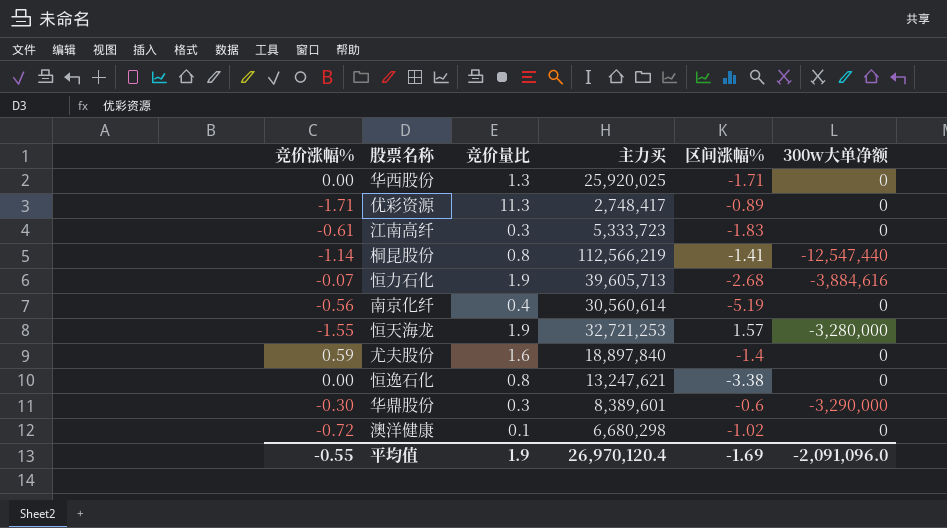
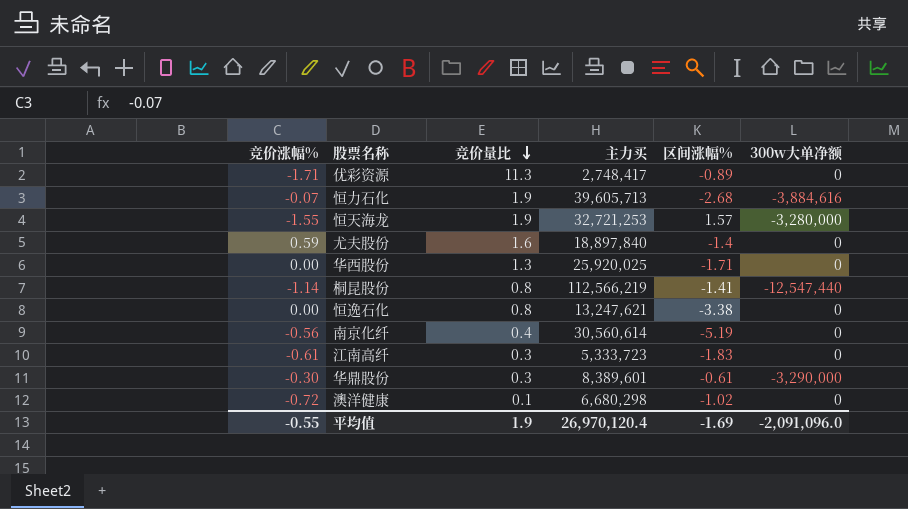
row order: none -> 竞价量比 descending
华鼎股份 | 区间涨幅%: -0.6 -> -0.61

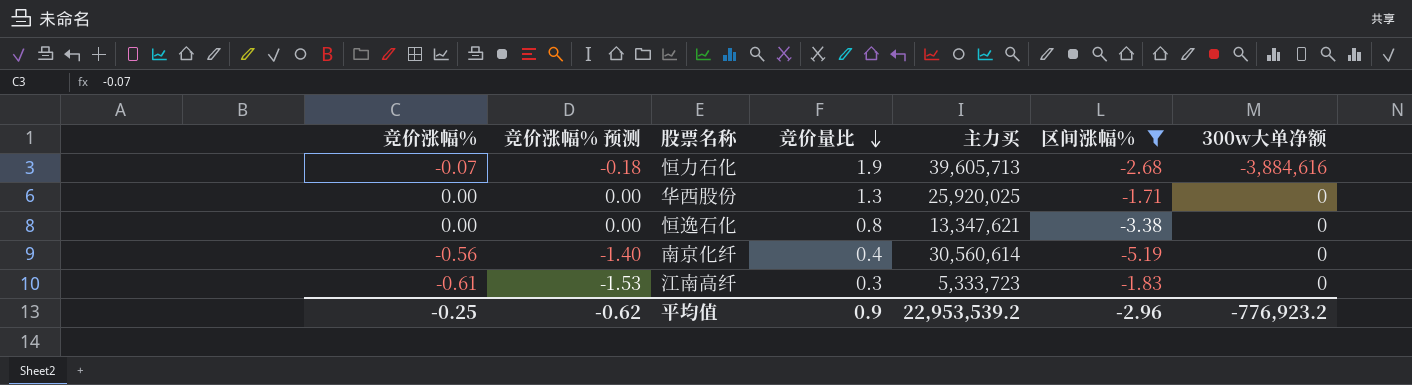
filter: none -> 区间涨幅% <= -1.71
column 竞价涨幅% 预测 | formula: none -> [竞价涨幅%] * 2.5
恒逸石化 | 主力买: 13,247,621 -> 13,347,621
平均值 | 竞价涨幅%: -0.55 -> -0.25
平均值 | 竞价量比: 1.9 -> 0.9
平均值 | 主力买: 26,970,120.4 -> 22,953,539.2
平均值 | 区间涨幅%: -1.69 -> -2.96
平均值 | 300w大单净额: -2,091,096.0 -> -776,923.2

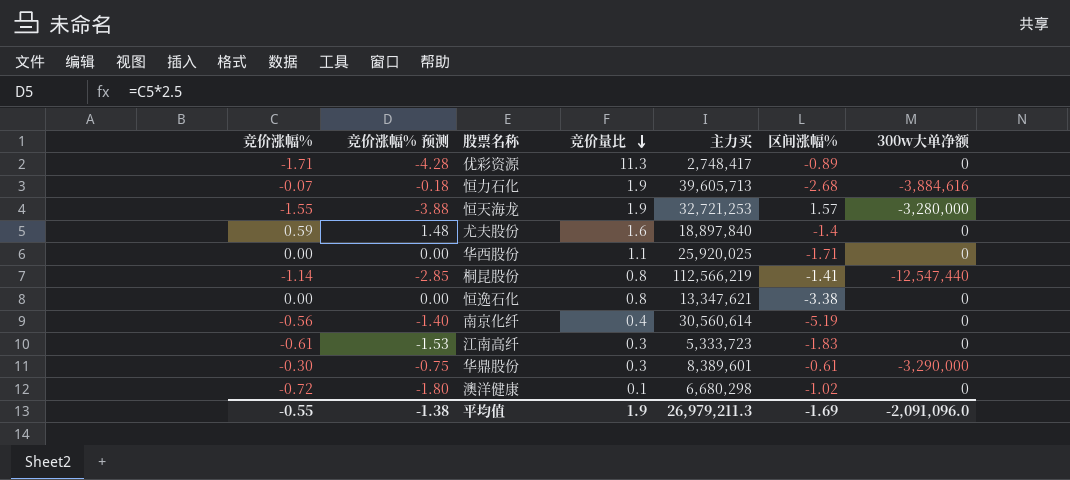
filter: 区间涨幅% <= -1.71 -> none
华西股份 | 竞价量比: 1.3 -> 1.1
平均值 | 竞价涨幅%: -0.25 -> -0.55
平均值 | 竞价涨幅% 预测: -0.62 -> -1.38
平均值 | 竞价量比: 0.9 -> 1.9
平均值 | 主力买: 22,953,539.2 -> 26,979,211.3
平均值 | 区间涨幅%: -2.96 -> -1.69
平均值 | 300w大单净额: -776,923.2 -> -2,091,096.0

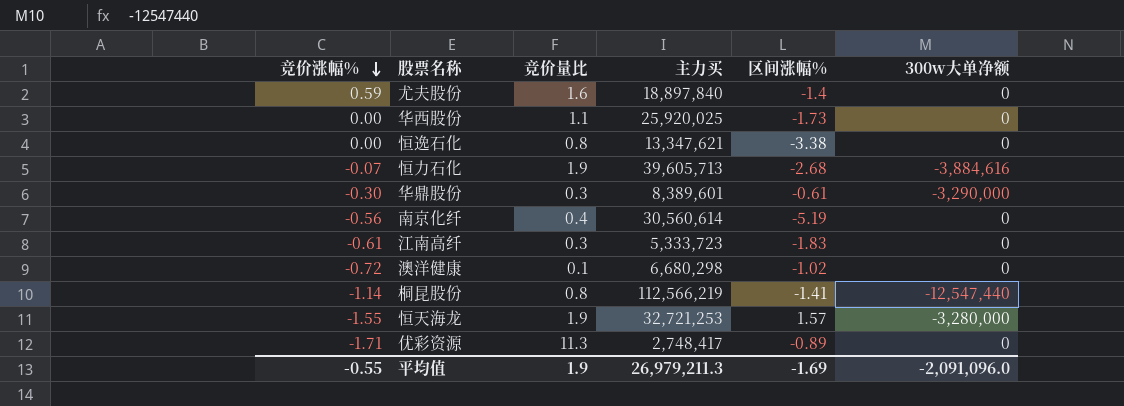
row order: 竞价量比 descending -> 竞价涨幅% descending
column 竞价涨幅% 预测 | formula: [竞价涨幅%] * 2.5 -> none
华西股份 | 区间涨幅%: -1.71 -> -1.73

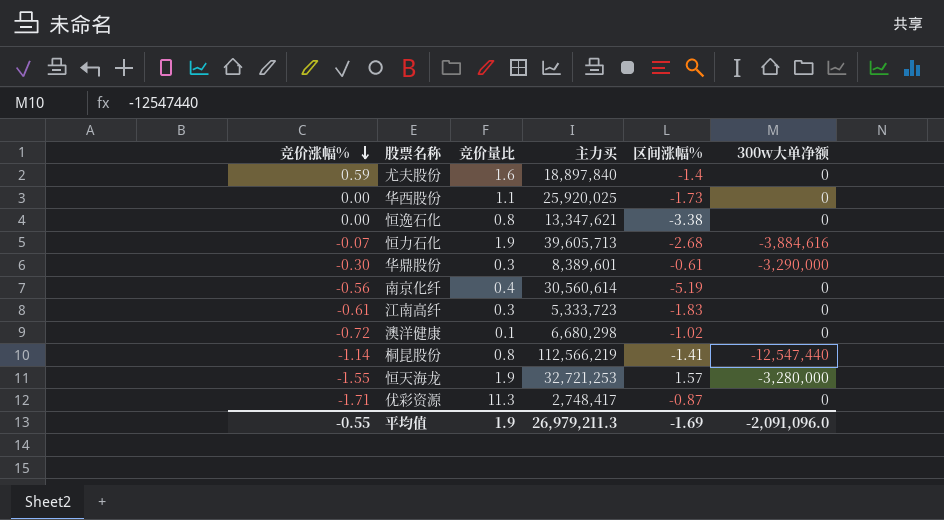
优彩资源 | 区间涨幅%: -0.89 -> -0.87

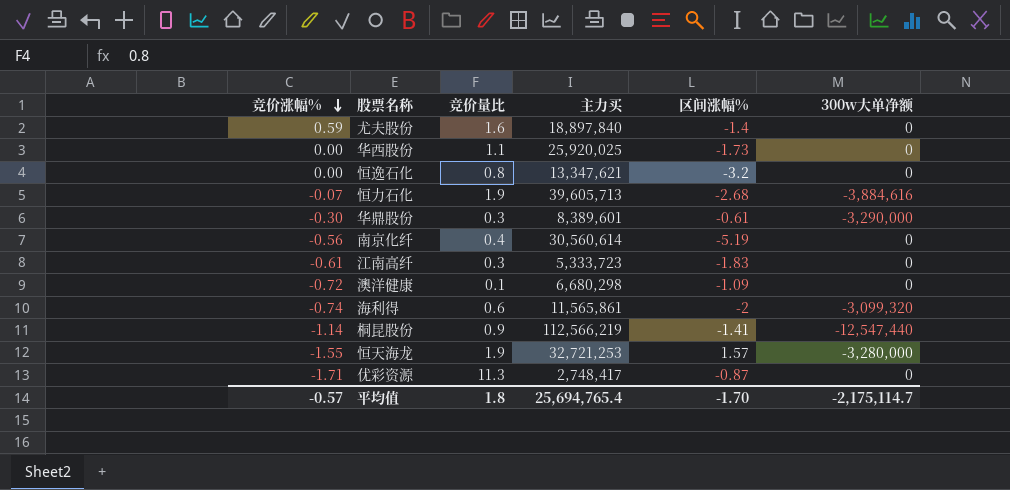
恒逸石化 | 区间涨幅%: -3.38 -> -3.2
澳洋健康 | 区间涨幅%: -1.02 -> -1.09
row 海利得: none -> -0.74 | 0.6 | 11,565,861 | -2 | -3,099,320
桐昆股份 | 竞价量比: 0.8 -> 0.9
平均值 | 竞价涨幅%: -0.55 -> -0.57
平均值 | 竞价量比: 1.9 -> 1.8
平均值 | 主力买: 26,979,211.3 -> 25,694,765.4
平均值 | 区间涨幅%: -1.69 -> -1.70
平均值 | 300w大单净额: -2,091,096.0 -> -2,175,114.7

